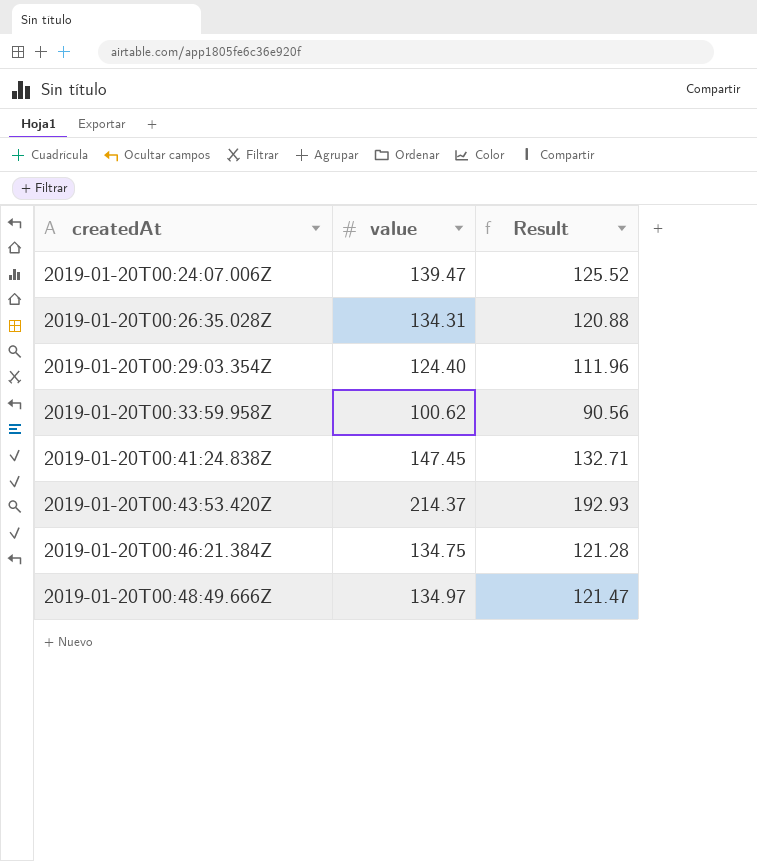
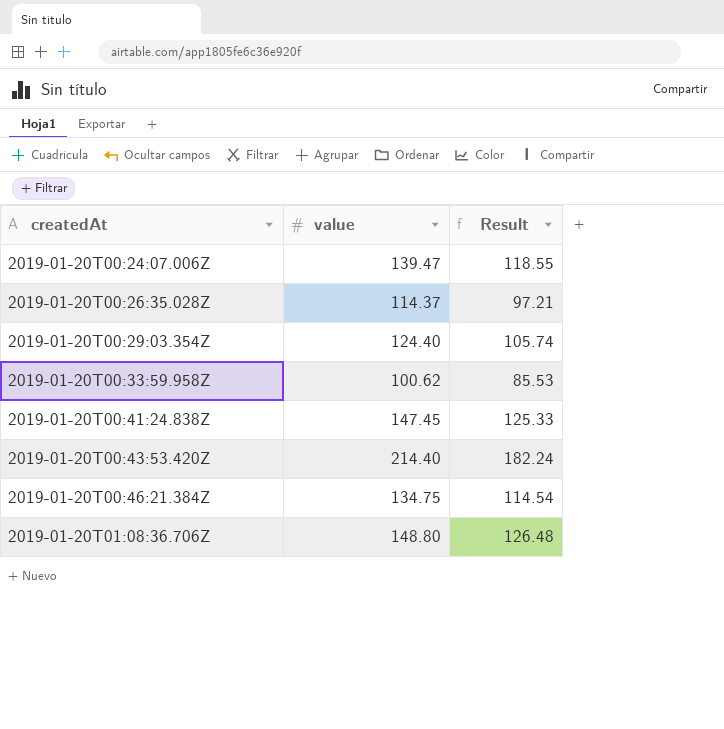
column Result | formula: [value] * 0.9 -> [value] * 0.85
row 2019-01-20T00:48:49.666Z: 134.97 | 121.47 -> none
2019-01-20T00:26:35.028Z | value: 134.31 -> 114.37
2019-01-20T00:43:53.420Z | value: 214.37 -> 214.40
row 2019-01-20T01:08:36.706Z: none -> 148.80 | 126.48

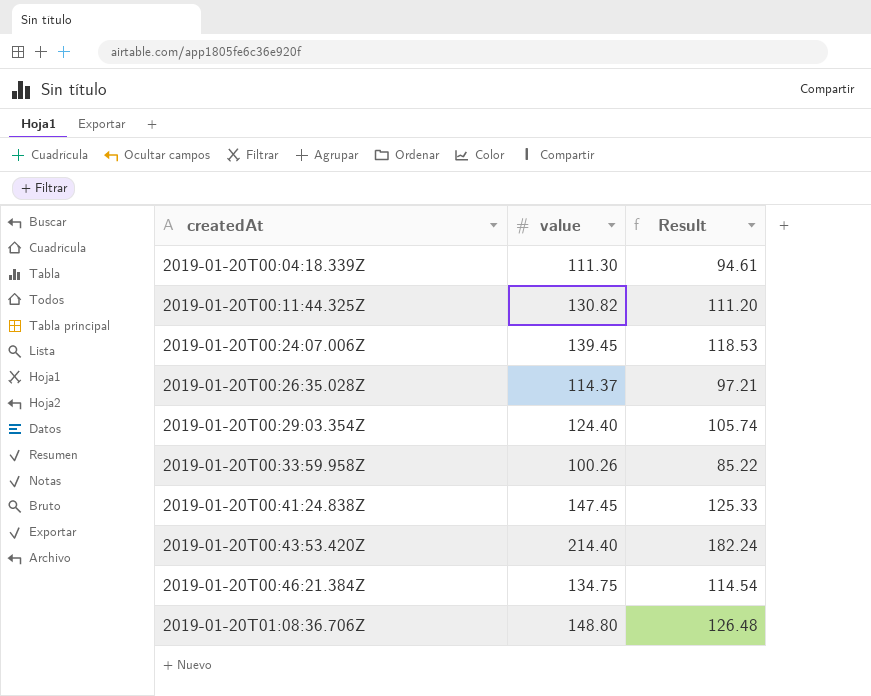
row 2019-01-20T00:04:18.339Z: none -> 111.30 | 94.61
row 2019-01-20T00:11:44.325Z: none -> 130.82 | 111.20
2019-01-20T00:24:07.006Z | value: 139.47 -> 139.45
2019-01-20T00:24:07.006Z | Result: 118.55 -> 118.53
2019-01-20T00:33:59.958Z | value: 100.62 -> 100.26
2019-01-20T00:33:59.958Z | Result: 85.53 -> 85.22

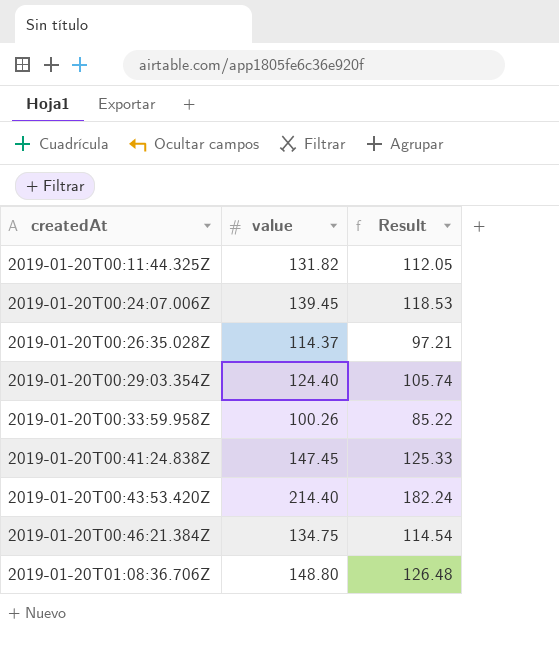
row 2019-01-20T00:04:18.339Z: 111.30 | 94.61 -> none
2019-01-20T00:11:44.325Z | value: 130.82 -> 131.82
2019-01-20T00:11:44.325Z | Result: 111.20 -> 112.05

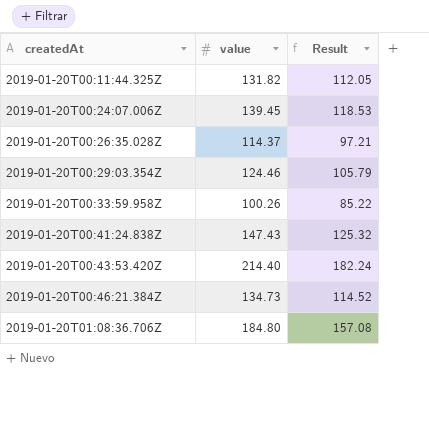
2019-01-20T00:29:03.354Z | value: 124.40 -> 124.46
2019-01-20T00:29:03.354Z | Result: 105.74 -> 105.79
2019-01-20T00:41:24.838Z | value: 147.45 -> 147.43
2019-01-20T00:41:24.838Z | Result: 125.33 -> 125.32
2019-01-20T00:46:21.384Z | value: 134.75 -> 134.73
2019-01-20T00:46:21.384Z | Result: 114.54 -> 114.52
2019-01-20T01:08:36.706Z | value: 148.80 -> 184.80
2019-01-20T01:08:36.706Z | Result: 126.48 -> 157.08

